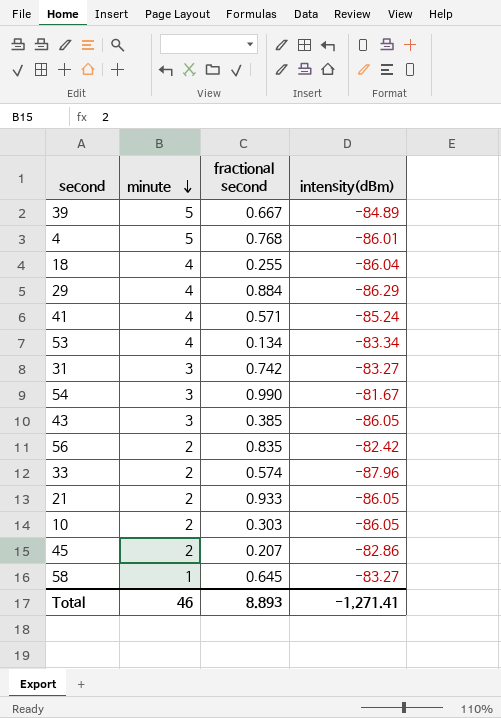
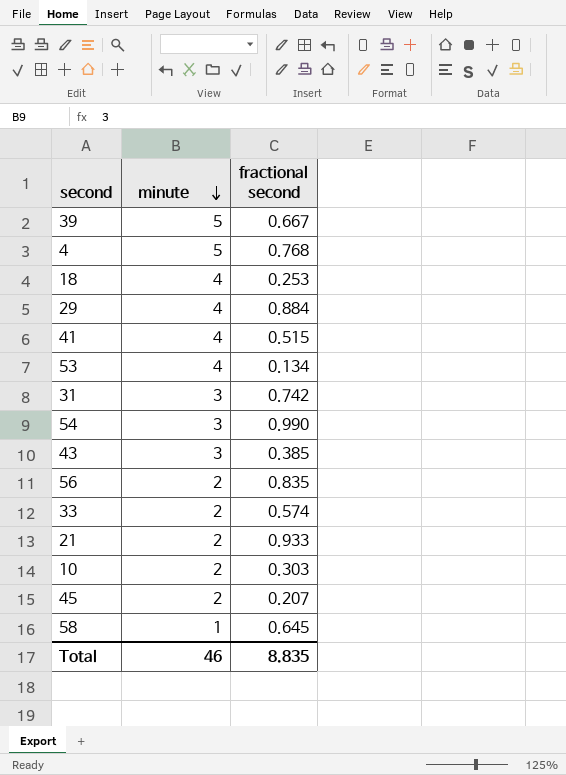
column intensity(dBm) | position: 4 -> none
18 | fractional second: 0.255 -> 0.253
41 | fractional second: 0.571 -> 0.515
Total | fractional second: 8.893 -> 8.835

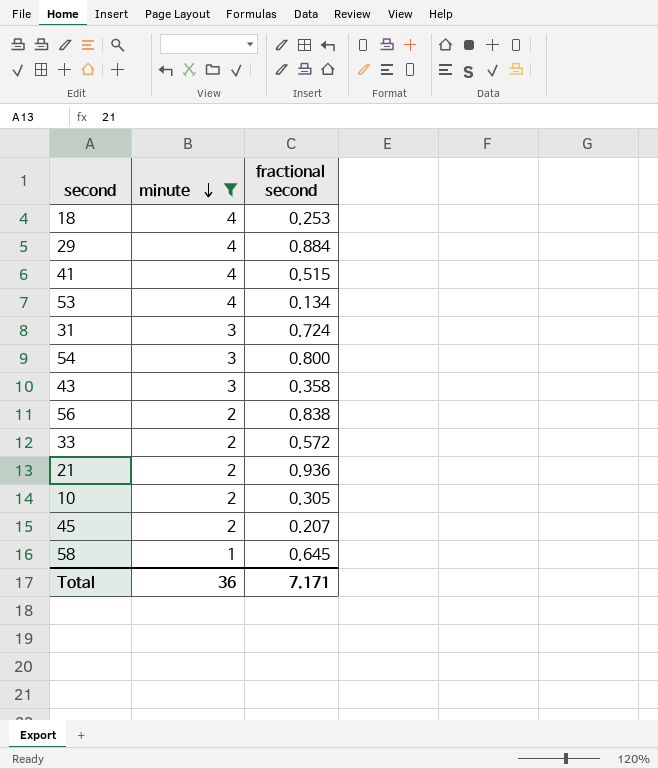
filter: none -> minute != 5
31 | fractional second: 0.742 -> 0.724
54 | fractional second: 0.990 -> 0.800
43 | fractional second: 0.385 -> 0.358
56 | fractional second: 0.835 -> 0.838
33 | fractional second: 0.574 -> 0.572
21 | fractional second: 0.933 -> 0.936
10 | fractional second: 0.303 -> 0.305
Total | minute: 46 -> 36
Total | fractional second: 8.835 -> 7.171

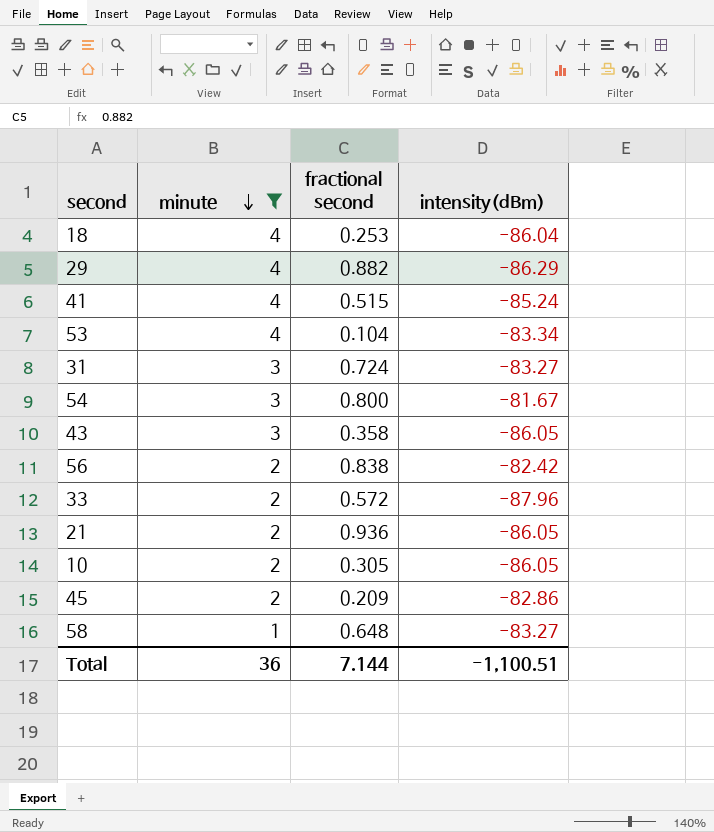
column intensity(dBm) | position: none -> 4
29 | fractional second: 0.884 -> 0.882
53 | fractional second: 0.134 -> 0.104
45 | fractional second: 0.207 -> 0.209
58 | fractional second: 0.645 -> 0.648
Total | fractional second: 7.171 -> 7.144

